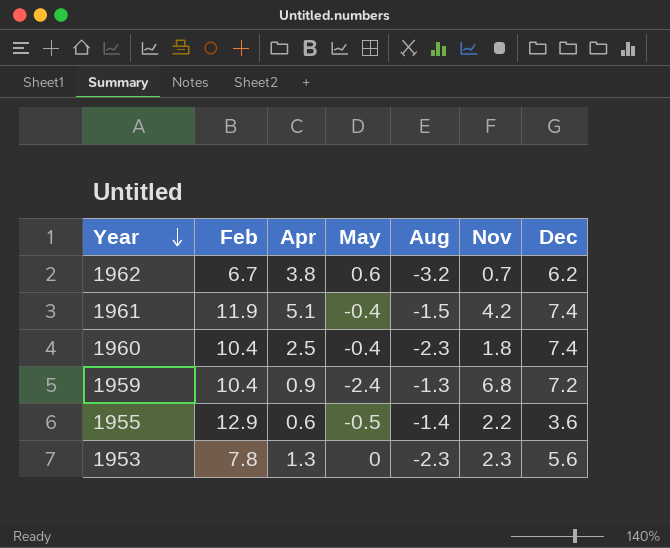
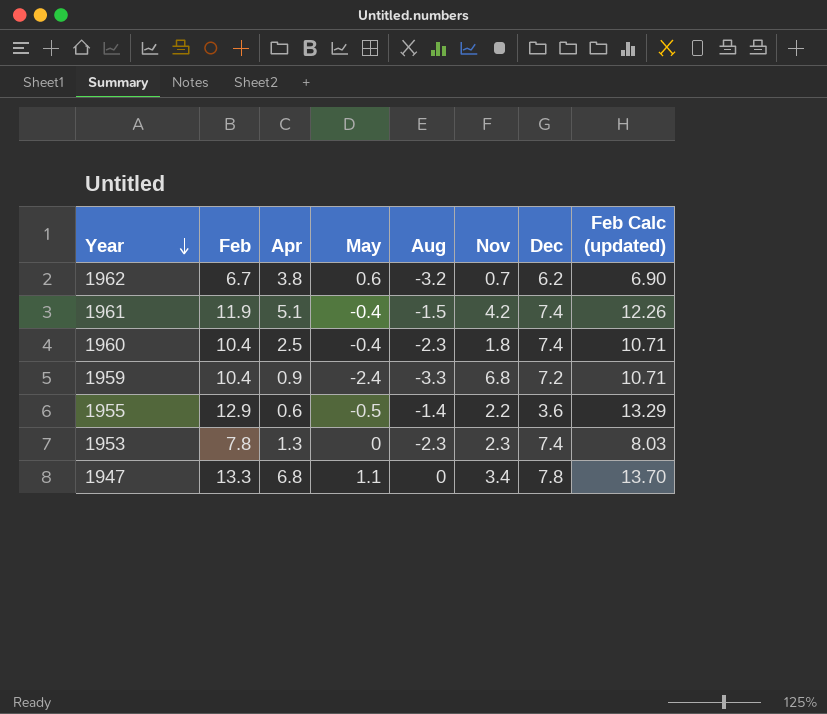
column Feb Calc (updated) | formula: none -> [Feb] * 1.03
1959 | Aug: -1.3 -> -3.3
1953 | Dec: 5.6 -> 7.4
row 1947: none -> 13.3 | 6.8 | 1.1 | 0 | 3.4 | 7.8 | 13.70

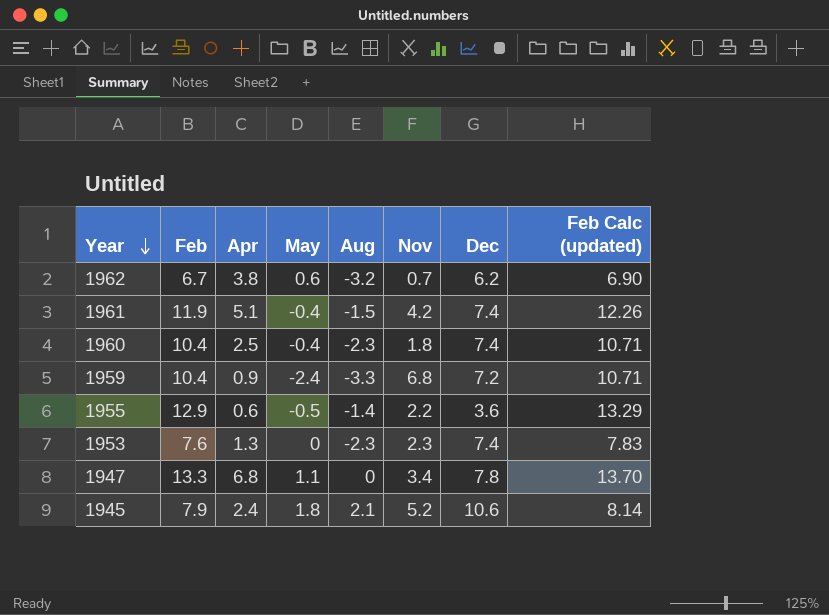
1953 | Feb: 7.8 -> 7.6
1953 | Feb Calc (updated): 8.03 -> 7.83
row 1945: none -> 7.9 | 2.4 | 1.8 | 2.1 | 5.2 | 10.6 | 8.14

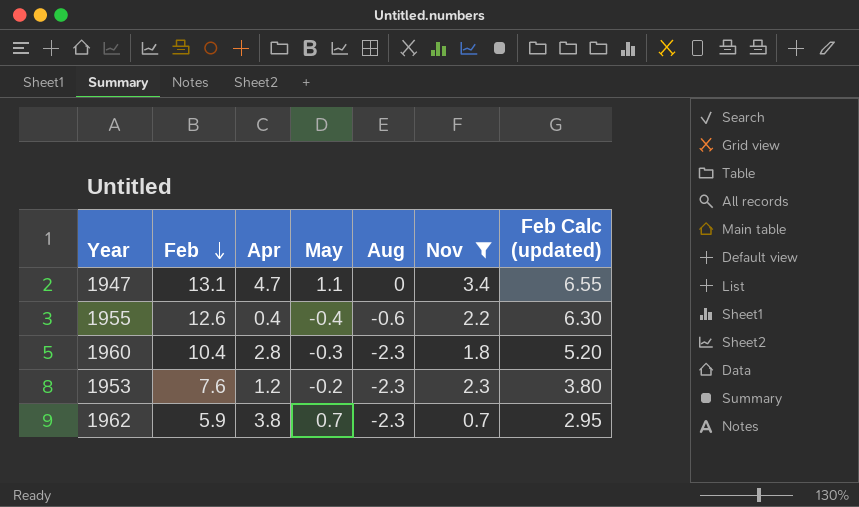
filter: none -> Nov <= 3.4
row order: Year descending -> Feb descending
column Dec | position: 7 -> none
column Feb Calc (updated) | formula: [Feb] * 1.03 -> [Feb] * 0.5
1947 | Feb: 13.3 -> 13.1
1947 | Apr: 6.8 -> 4.7
1955 | Feb: 12.9 -> 12.6
1955 | Apr: 0.6 -> 0.4
1955 | May: -0.5 -> -0.4
1955 | Aug: -1.4 -> -0.6
1960 | Apr: 2.5 -> 2.8
1960 | May: -0.4 -> -0.3
1953 | Apr: 1.3 -> 1.2
1953 | May: 0 -> -0.2
1962 | Feb: 6.7 -> 5.9
1962 | May: 0.6 -> 0.7
1962 | Aug: -3.2 -> -2.3

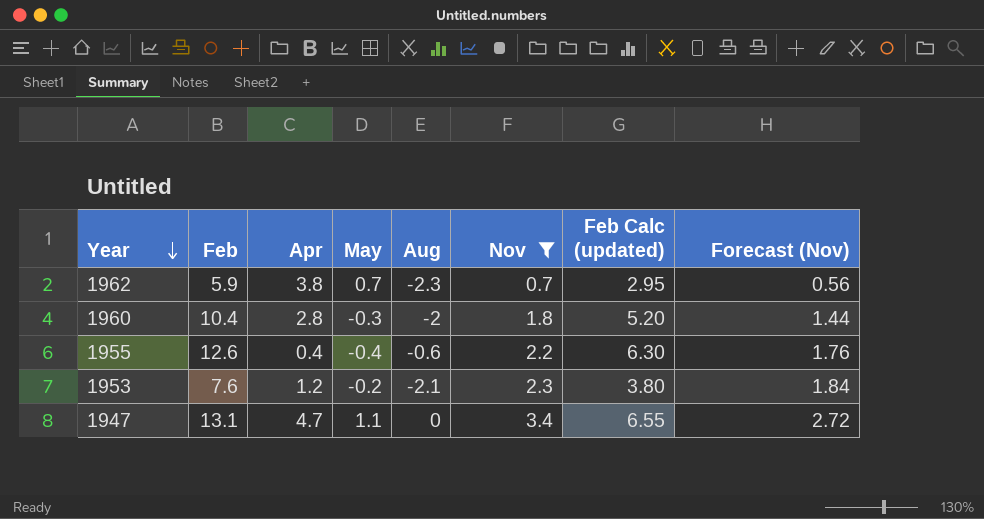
row order: Feb descending -> Year descending
column Forecast (Nov) | formula: none -> [Nov] * 0.8
1960 | Aug: -2.3 -> -2
1953 | Aug: -2.3 -> -2.1

